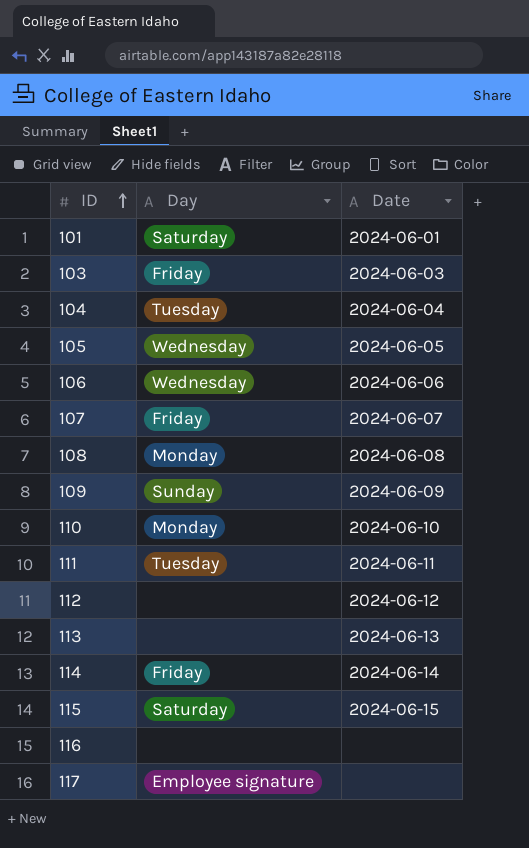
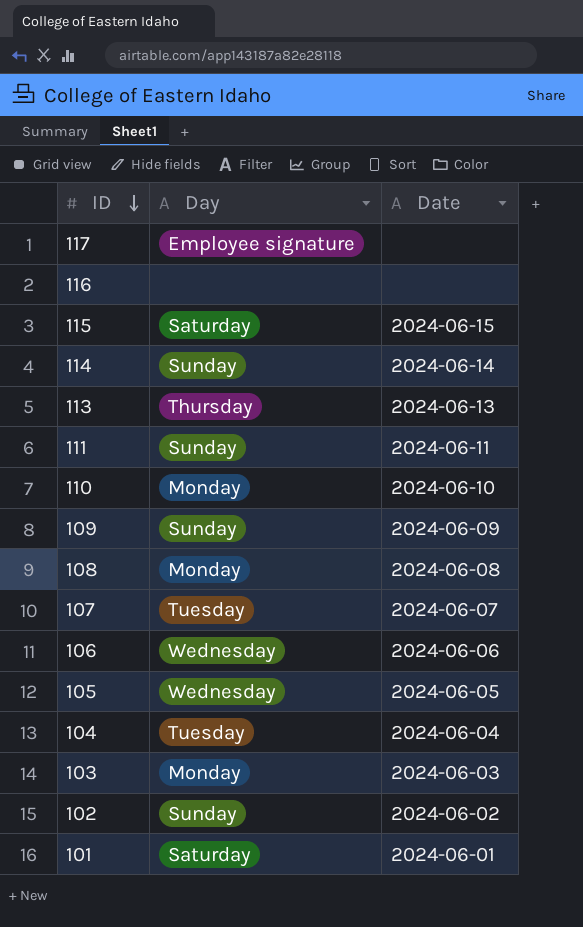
row order: ID ascending -> ID descending
row 112: none | 2024-06-12 -> none
114 | Day: Friday -> Sunday
113 | Day: none -> Thursday
111 | Day: Tuesday -> Sunday
107 | Day: Friday -> Tuesday
103 | Day: Friday -> Monday
row 102: none -> Sunday | 2024-06-02

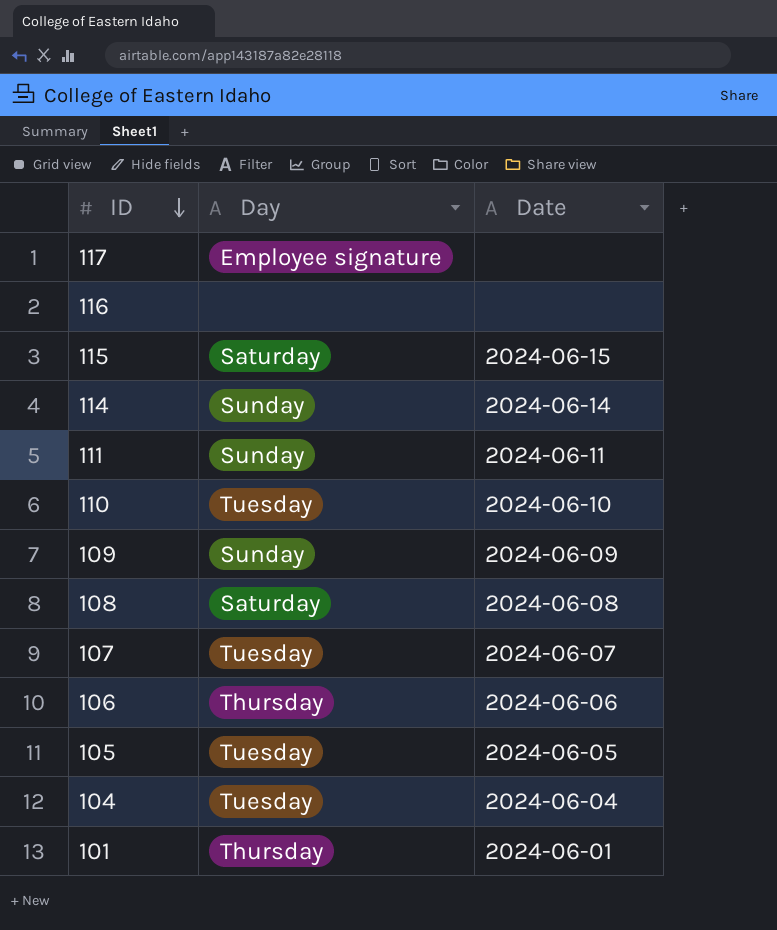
row 113: Thursday | 2024-06-13 -> none
row 103: Monday | 2024-06-03 -> none
row 102: Sunday | 2024-06-02 -> none
110 | Day: Monday -> Tuesday
108 | Day: Monday -> Saturday
106 | Day: Wednesday -> Thursday
105 | Day: Wednesday -> Tuesday
101 | Day: Saturday -> Thursday

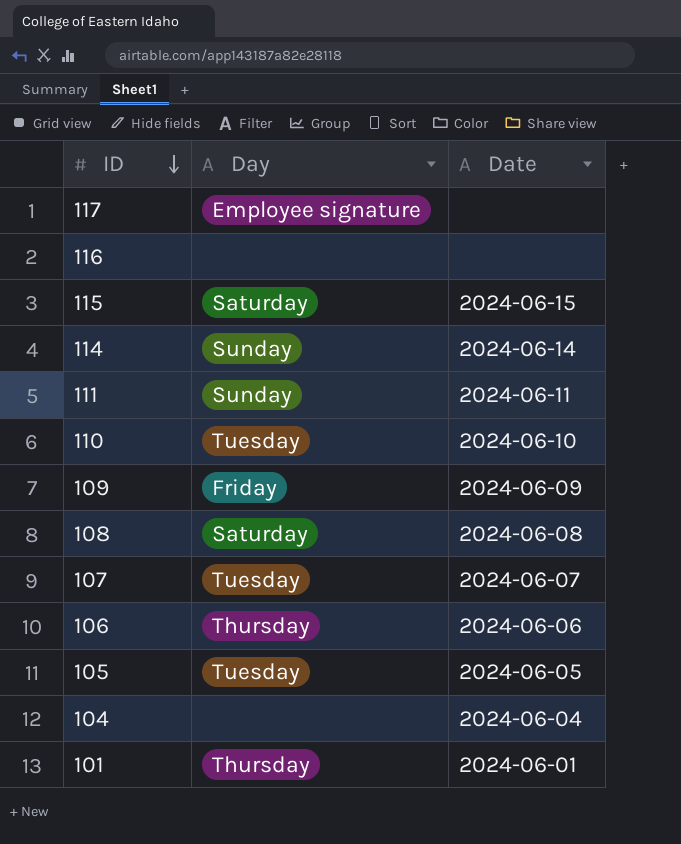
109 | Day: Sunday -> Friday
104 | Day: Tuesday -> none

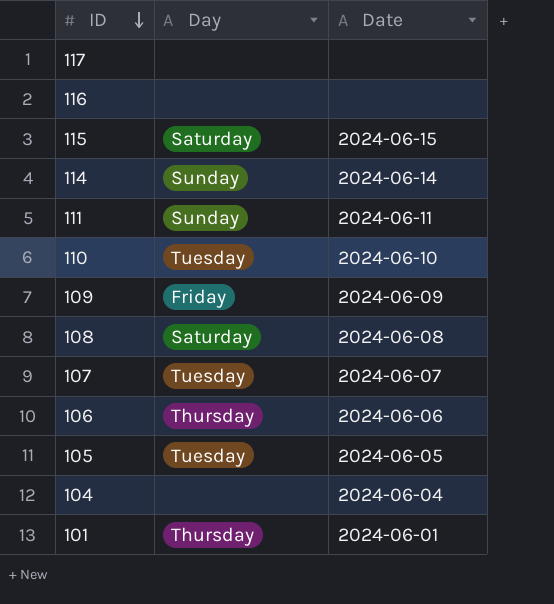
117 | Day: Employee signature -> none

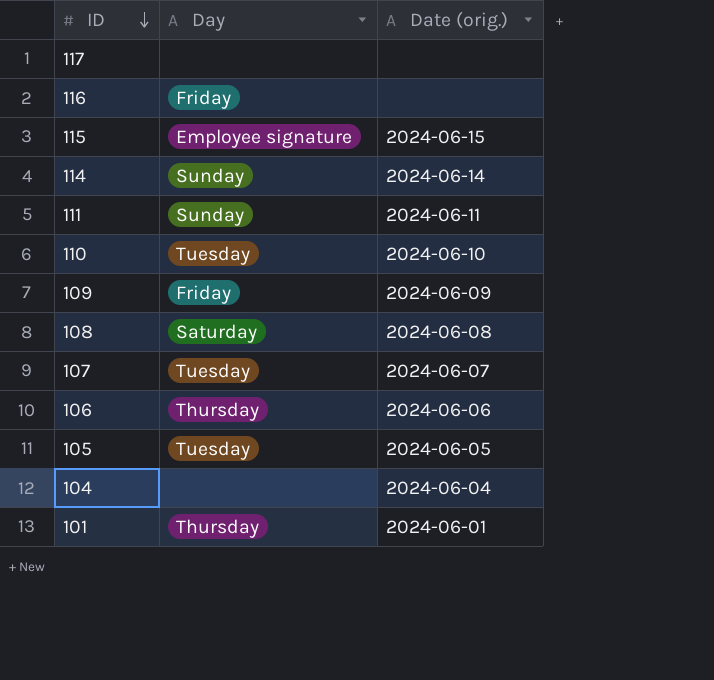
column name: Date -> Date (orig.)
116 | Day: none -> Friday
115 | Day: Saturday -> Employee signature

